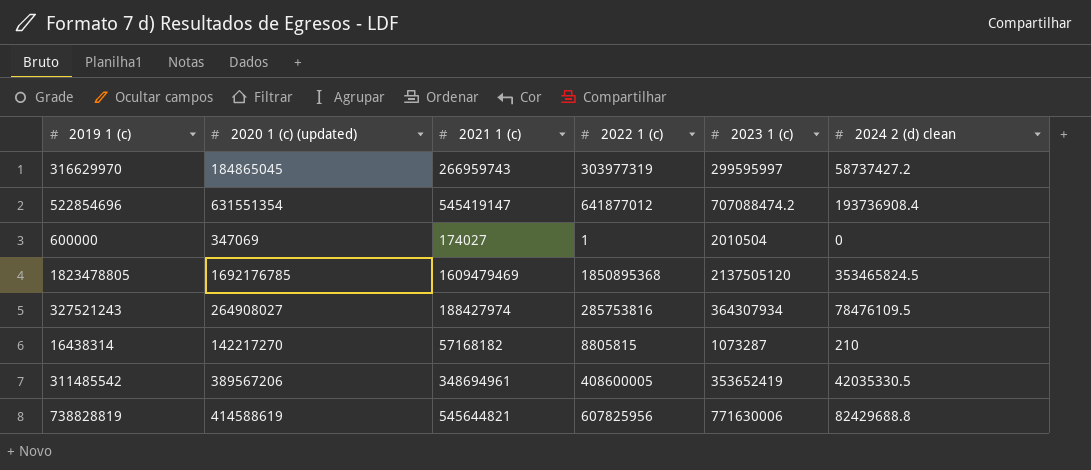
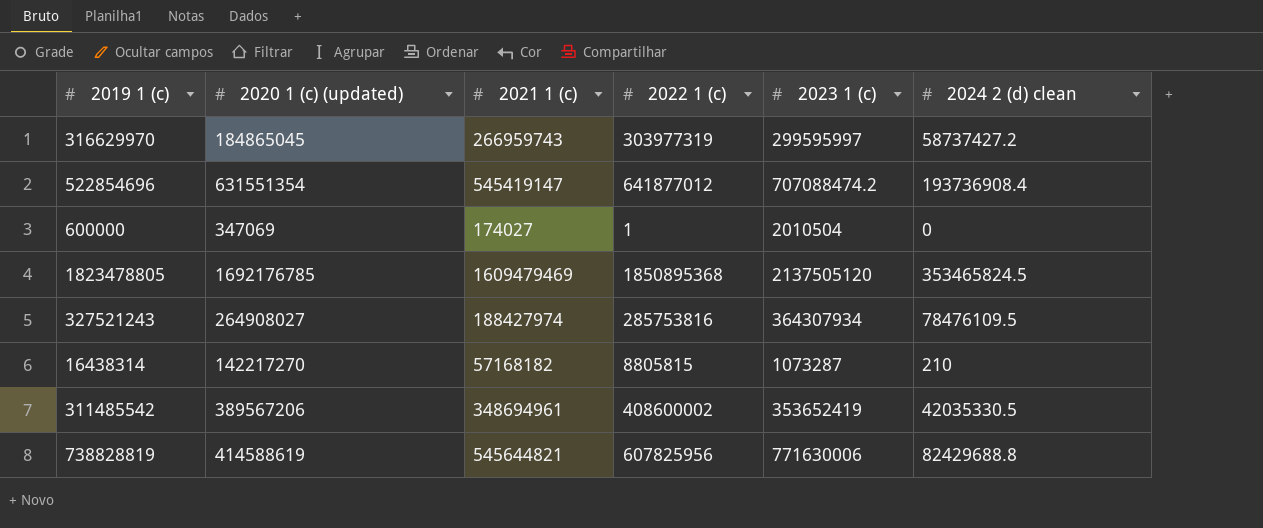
311485542 | 2022 1 (c): 408600005 -> 408600002

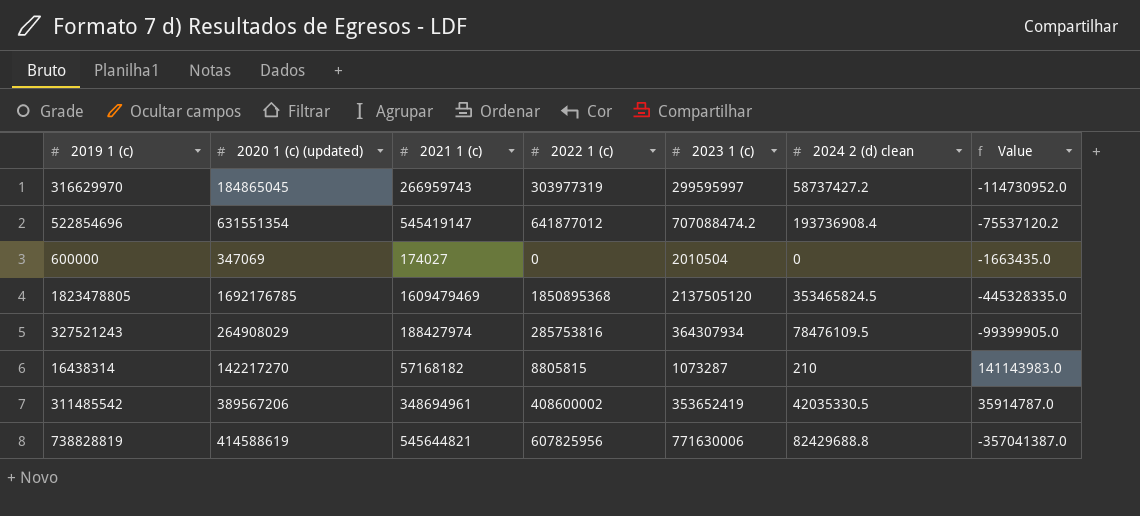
column Value | formula: none -> [2020 1 (c) (updated)] - [2023 1 (c)]
600000 | 2022 1 (c): 1 -> 0
327521243 | 2020 1 (c) (updated): 264908027 -> 264908029

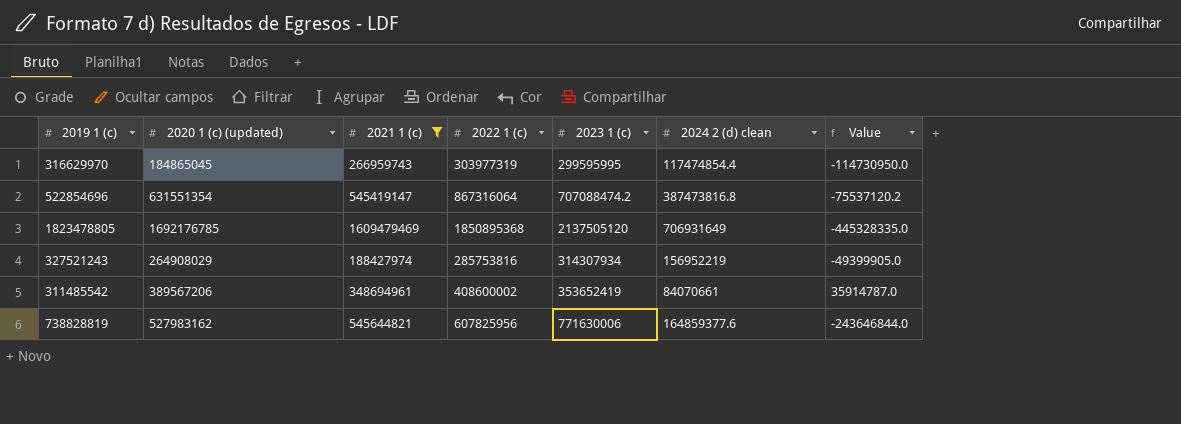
filter: none -> 2021 1 (c) >= 188427974
316629970 | 2023 1 (c): 299595997 -> 299595995
316629970 | 2024 2 (d) clean: 58737427.2 -> 117474854.4
316629970 | Value: -114730952.0 -> -114730950.0
522854696 | 2022 1 (c): 641877012 -> 867316064
522854696 | 2024 2 (d) clean: 193736908.4 -> 387473816.8
1823478805 | 2024 2 (d) clean: 353465824.5 -> 706931649
327521243 | 2023 1 (c): 364307934 -> 314307934
327521243 | 2024 2 (d) clean: 78476109.5 -> 156952219
327521243 | Value: -99399905.0 -> -49399905.0
311485542 | 2024 2 (d) clean: 42035330.5 -> 84070661
738828819 | 2020 1 (c) (updated): 414588619 -> 527983162
738828819 | 2024 2 (d) clean: 82429688.8 -> 164859377.6
738828819 | Value: -357041387.0 -> -243646844.0

